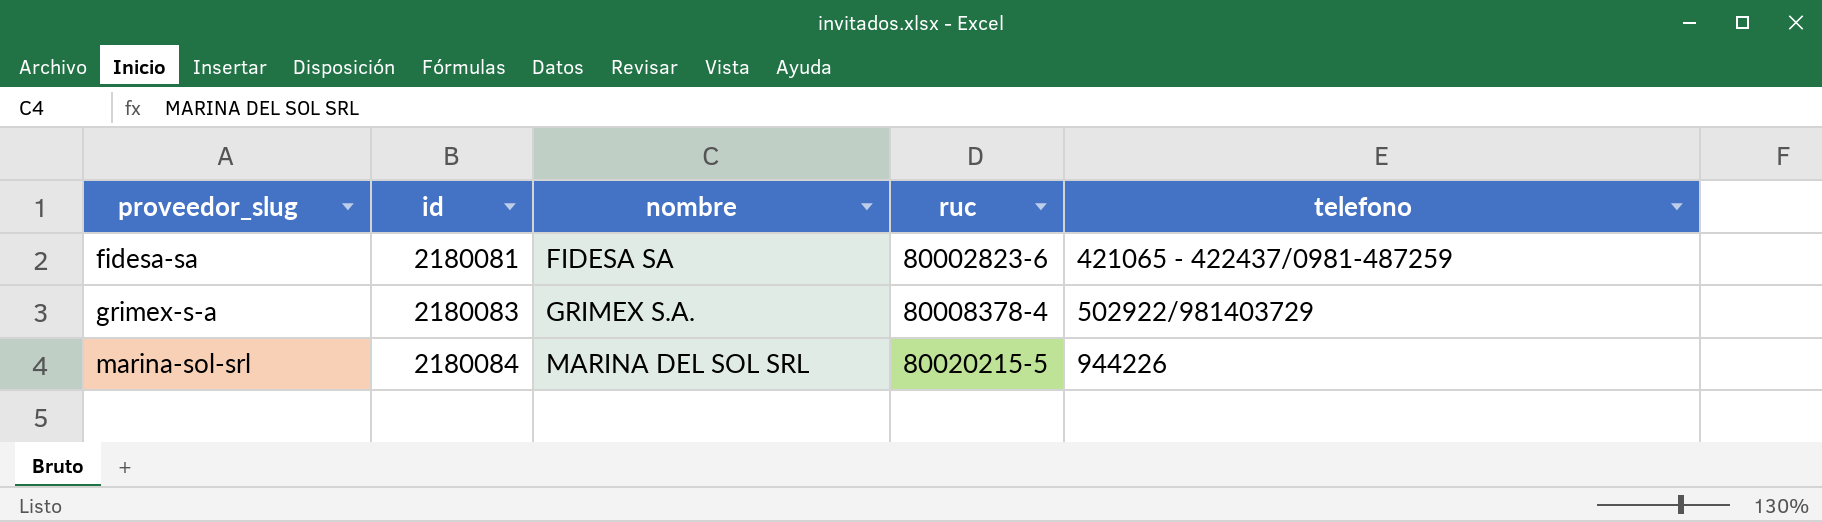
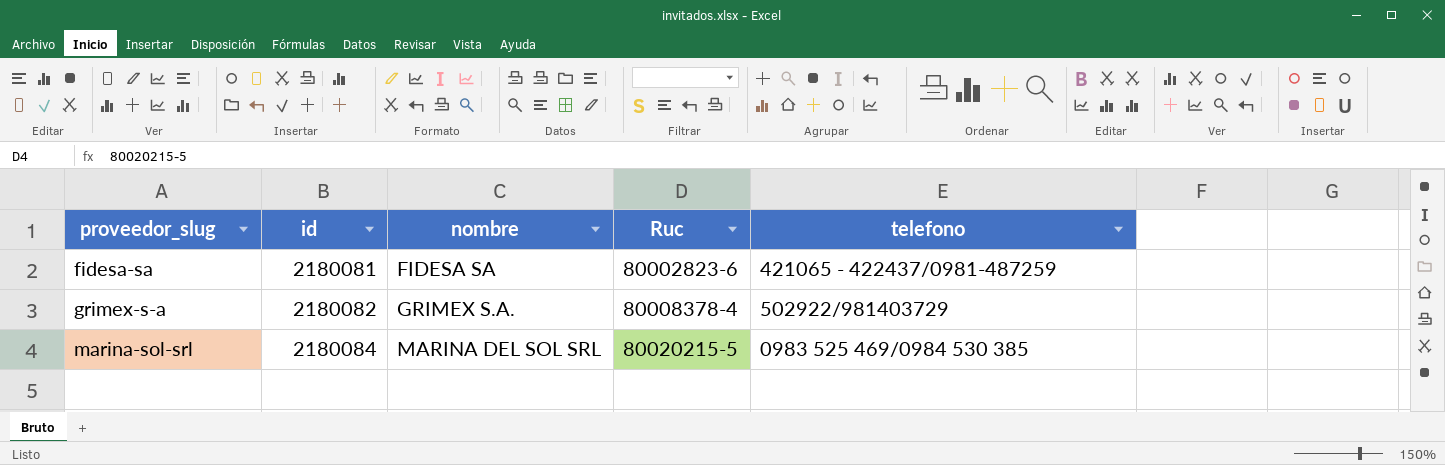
column name: ruc -> Ruc
grimex-s-a | id: 2180083 -> 2180082
marina-sol-srl | telefono: 944226 -> 0983 525 469/0984 530 385

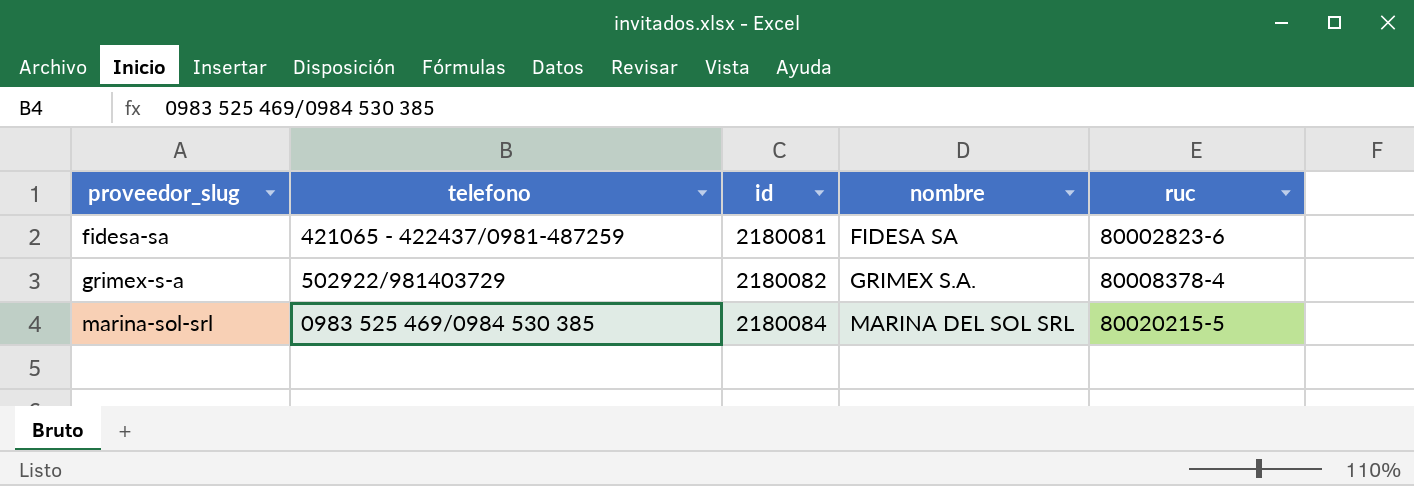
column telefono | position: 5 -> 2
column name: Ruc -> ruc

